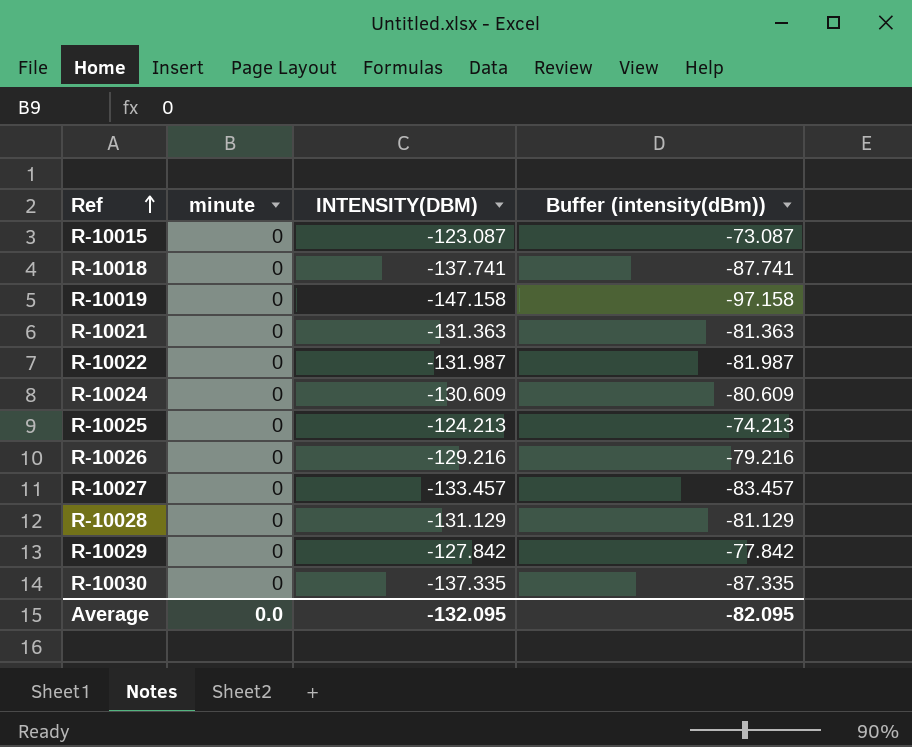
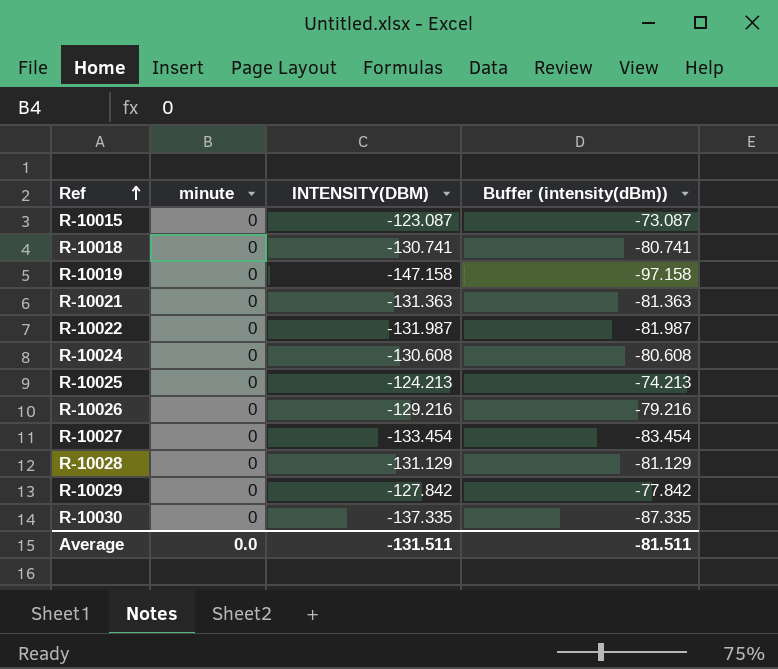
R-10018 | INTENSITY(DBM): -137.741 -> -130.741
R-10018 | Buffer (intensity(dBm)): -87.741 -> -80.741
R-10024 | INTENSITY(DBM): -130.609 -> -130.608
R-10024 | Buffer (intensity(dBm)): -80.609 -> -80.608
R-10027 | INTENSITY(DBM): -133.457 -> -133.454
R-10027 | Buffer (intensity(dBm)): -83.457 -> -83.454
Average | INTENSITY(DBM): -132.095 -> -131.511
Average | Buffer (intensity(dBm)): -82.095 -> -81.511

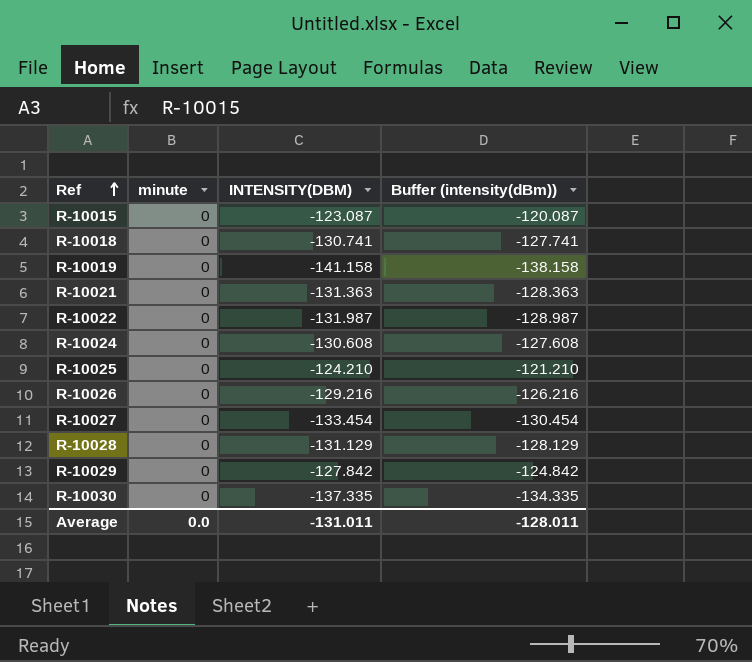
column Buffer (intensity(dBm)) | formula: [INTENSITY(DBM)] + 50 -> [INTENSITY(DBM)] + 3
R-10019 | INTENSITY(DBM): -147.158 -> -141.158
R-10025 | INTENSITY(DBM): -124.213 -> -124.210
Average | INTENSITY(DBM): -131.511 -> -131.011
Average | Buffer (intensity(dBm)): -81.511 -> -128.011

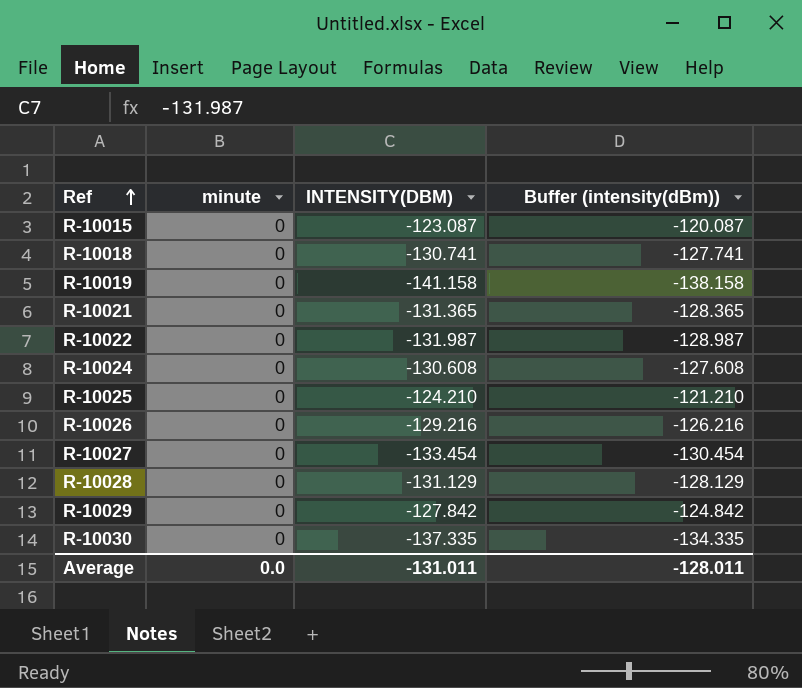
R-10021 | INTENSITY(DBM): -131.363 -> -131.365
R-10021 | Buffer (intensity(dBm)): -128.363 -> -128.365

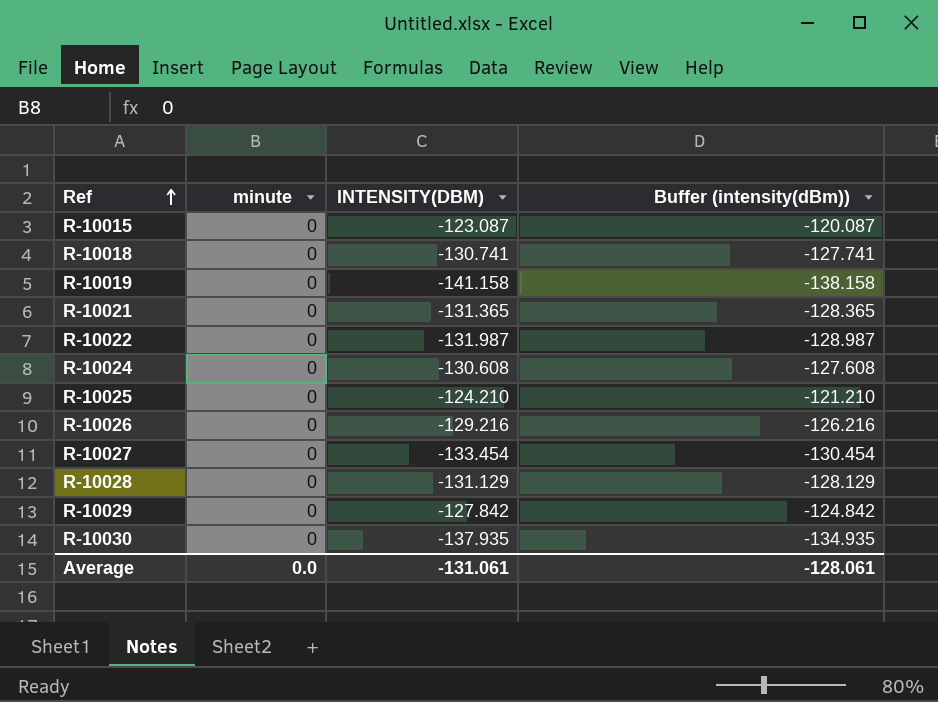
R-10030 | INTENSITY(DBM): -137.335 -> -137.935
R-10030 | Buffer (intensity(dBm)): -134.335 -> -134.935
Average | INTENSITY(DBM): -131.011 -> -131.061
Average | Buffer (intensity(dBm)): -128.011 -> -128.061

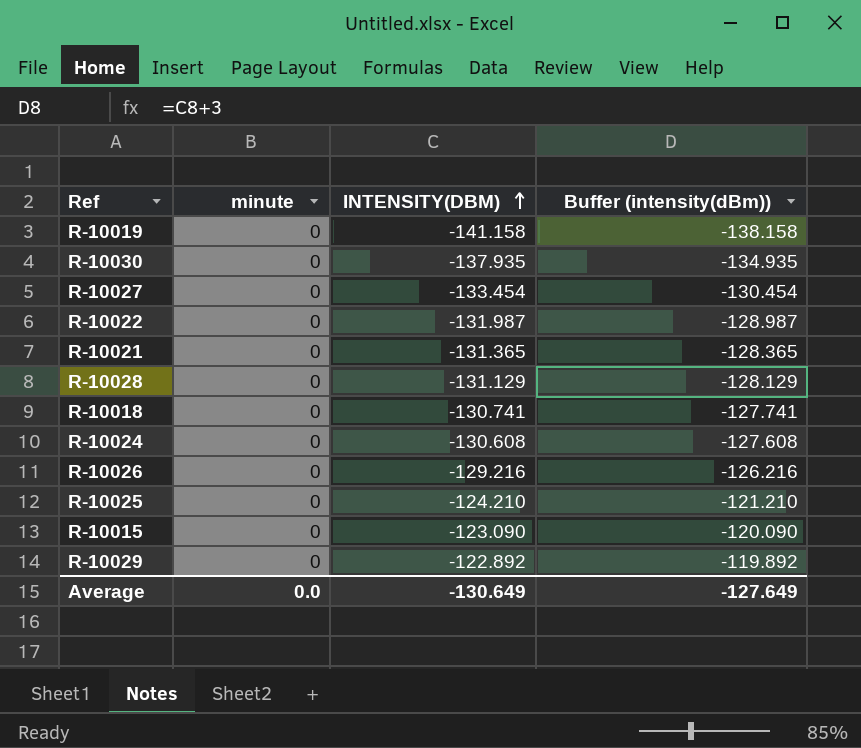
row order: Ref ascending -> INTENSITY(DBM) ascending
R-10015 | INTENSITY(DBM): -123.087 -> -123.090
R-10015 | Buffer (intensity(dBm)): -120.087 -> -120.090
R-10029 | INTENSITY(DBM): -127.842 -> -122.892
R-10029 | Buffer (intensity(dBm)): -124.842 -> -119.892
Average | INTENSITY(DBM): -131.061 -> -130.649
Average | Buffer (intensity(dBm)): -128.061 -> -127.649

